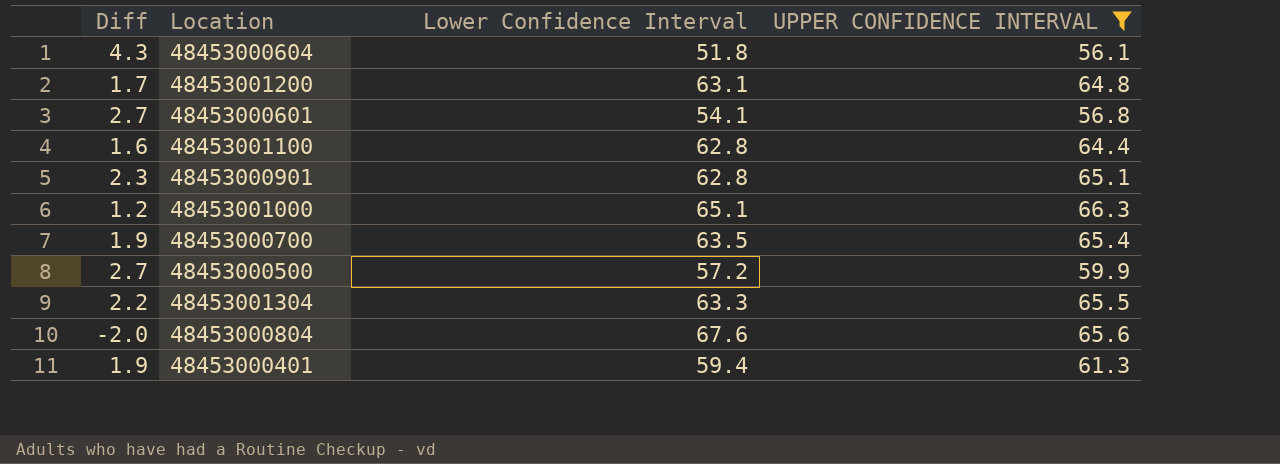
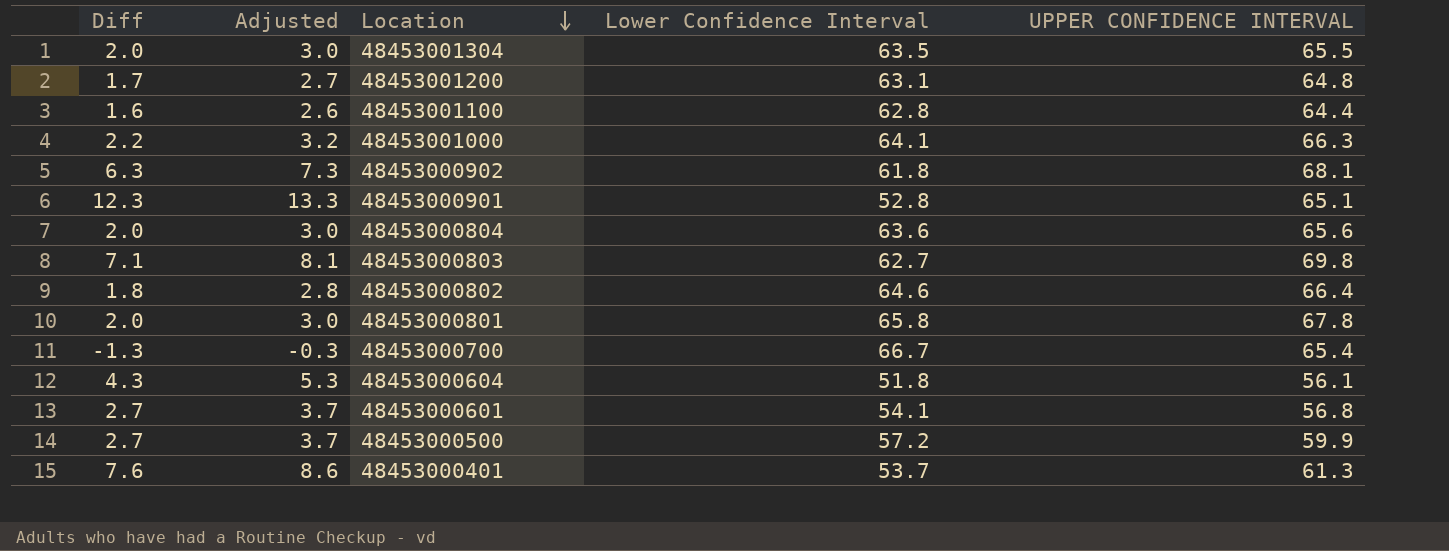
filter: UPPER CONFIDENCE INTERVAL <= 66.3 -> none
row order: none -> Location descending
column Adjusted | formula: none -> [Diff] + 1
48453001304 | Diff: 2.2 -> 2.0
48453001304 | Lower Confidence Interval: 63.3 -> 63.5
48453001000 | Diff: 1.2 -> 2.2
48453001000 | Lower Confidence Interval: 65.1 -> 64.1
48453000901 | Diff: 2.3 -> 12.3
48453000901 | Lower Confidence Interval: 62.8 -> 52.8
48453000804 | Diff: -2.0 -> 2.0
48453000804 | Lower Confidence Interval: 67.6 -> 63.6
48453000700 | Diff: 1.9 -> -1.3
48453000700 | Lower Confidence Interval: 63.5 -> 66.7
48453000401 | Diff: 1.9 -> 7.6
48453000401 | Lower Confidence Interval: 59.4 -> 53.7

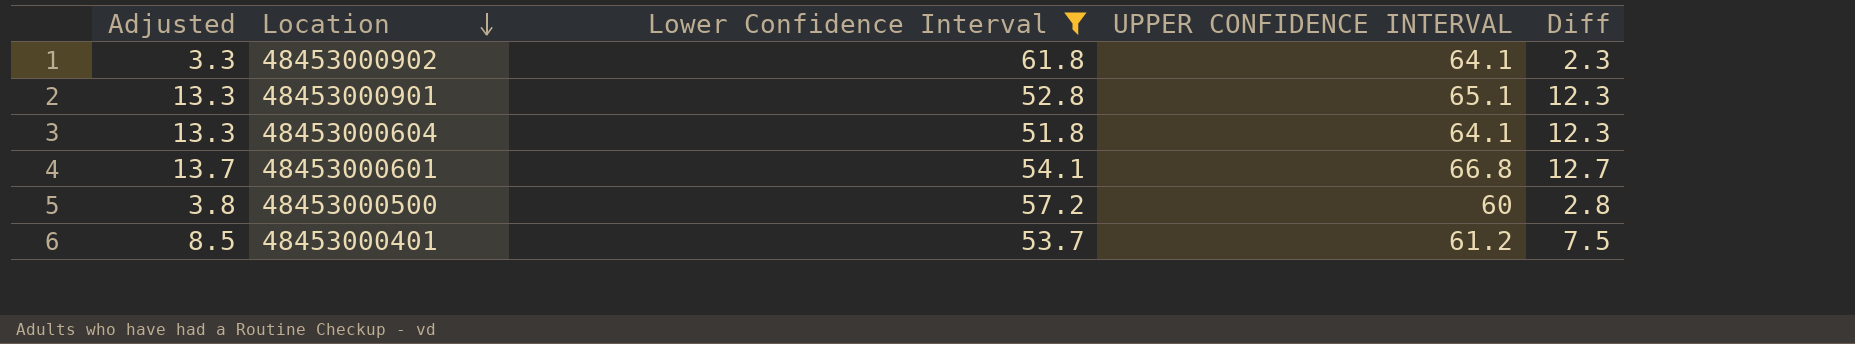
filter: none -> Lower Confidence Interval <= 61.8
column Diff | position: 1 -> 5
48453000902 | Adjusted: 7.3 -> 3.3
48453000902 | UPPER CONFIDENCE INTERVAL: 68.1 -> 64.1
48453000902 | Diff: 6.3 -> 2.3
48453000604 | Adjusted: 5.3 -> 13.3
48453000604 | UPPER CONFIDENCE INTERVAL: 56.1 -> 64.1
48453000604 | Diff: 4.3 -> 12.3
48453000601 | Adjusted: 3.7 -> 13.7
48453000601 | UPPER CONFIDENCE INTERVAL: 56.8 -> 66.8
48453000601 | Diff: 2.7 -> 12.7
48453000500 | Adjusted: 3.7 -> 3.8
48453000500 | UPPER CONFIDENCE INTERVAL: 59.9 -> 60
48453000500 | Diff: 2.7 -> 2.8
48453000401 | Adjusted: 8.6 -> 8.5
48453000401 | UPPER CONFIDENCE INTERVAL: 61.3 -> 61.2
48453000401 | Diff: 7.6 -> 7.5

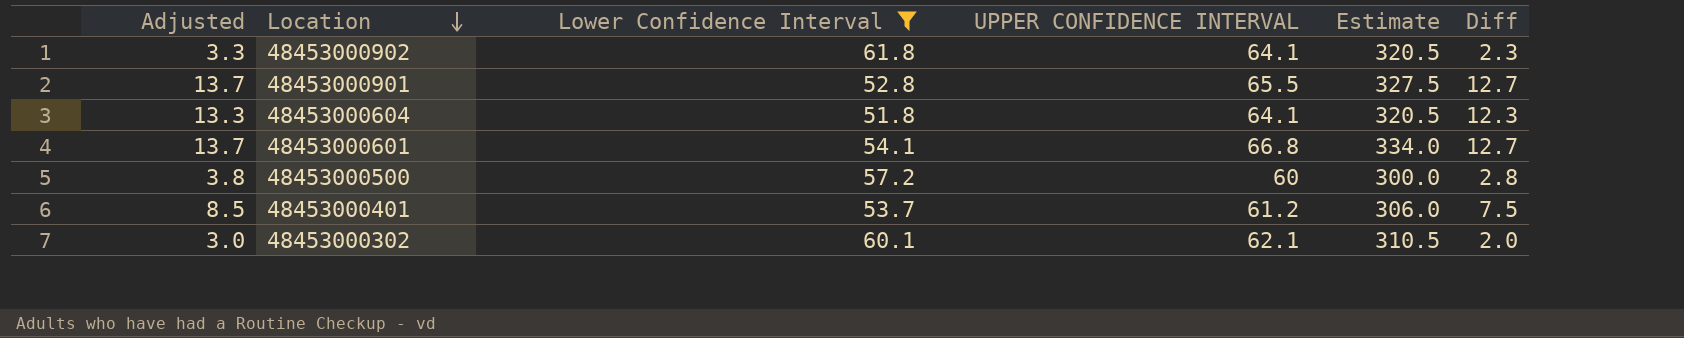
column Estimate | formula: none -> [UPPER CONFIDENCE INTERVAL] * 5
48453000901 | Adjusted: 13.3 -> 13.7
48453000901 | UPPER CONFIDENCE INTERVAL: 65.1 -> 65.5
48453000901 | Diff: 12.3 -> 12.7
row 48453000302: none -> 3.0 | 60.1 | 62.1 | 310.5 | 2.0

